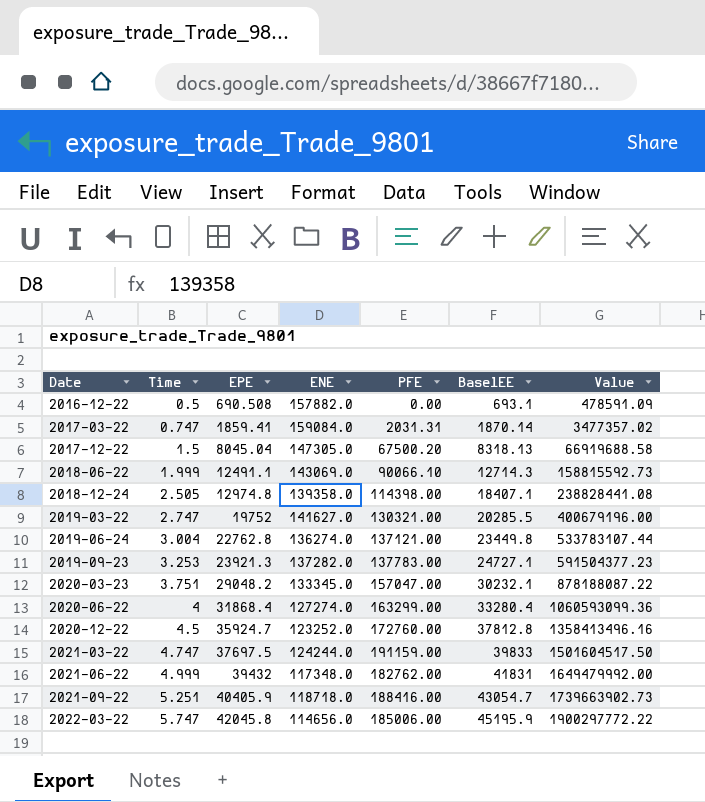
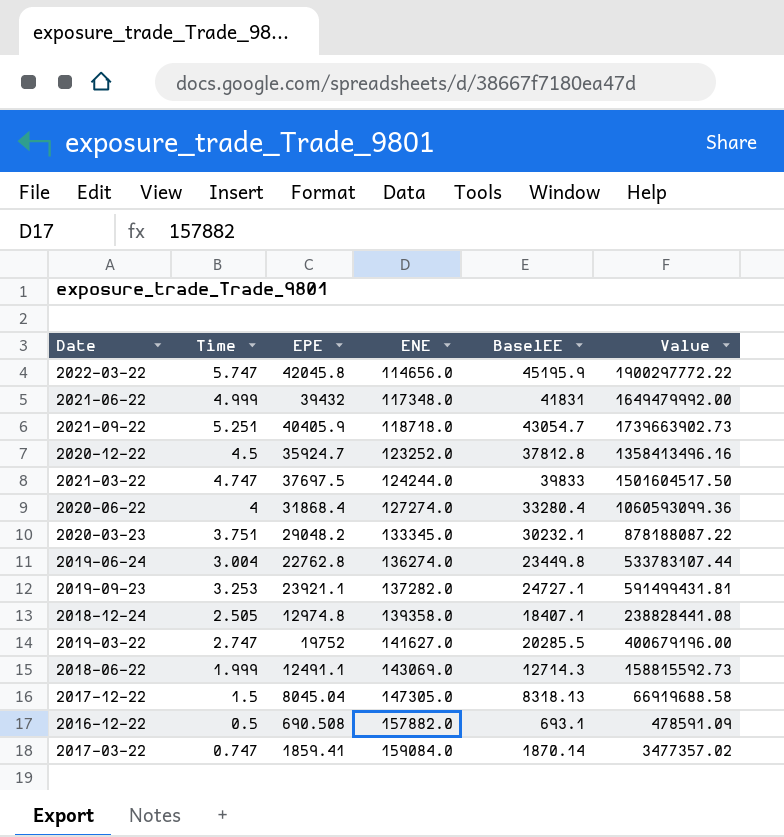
row order: Date ascending -> ENE ascending
column PFE | position: 5 -> none
2019-09-23 | EPE: 23921.3 -> 23921.1
2019-09-23 | Value: 591504377.23 -> 591499431.81

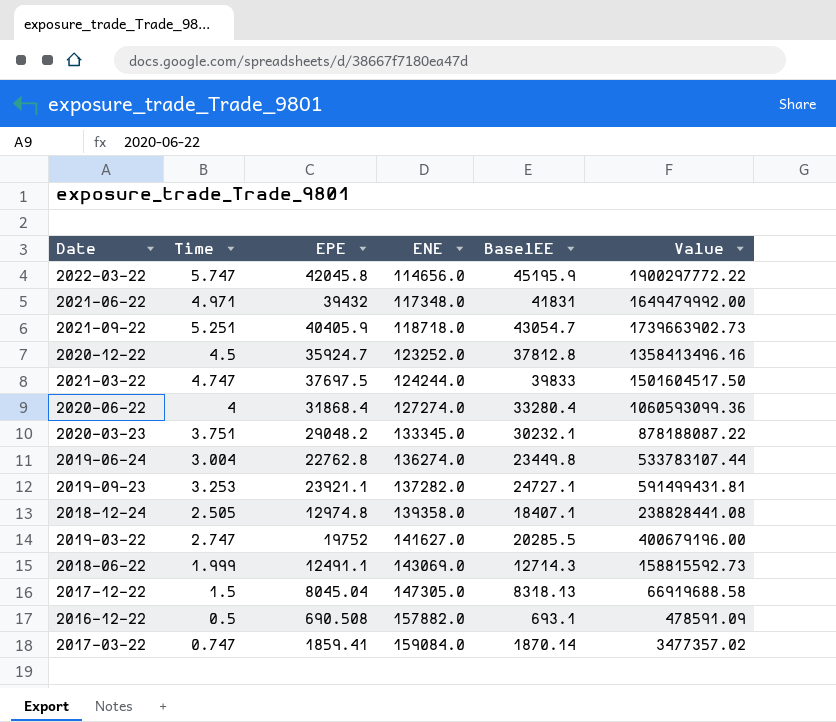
2021-06-22 | Time: 4.999 -> 4.971

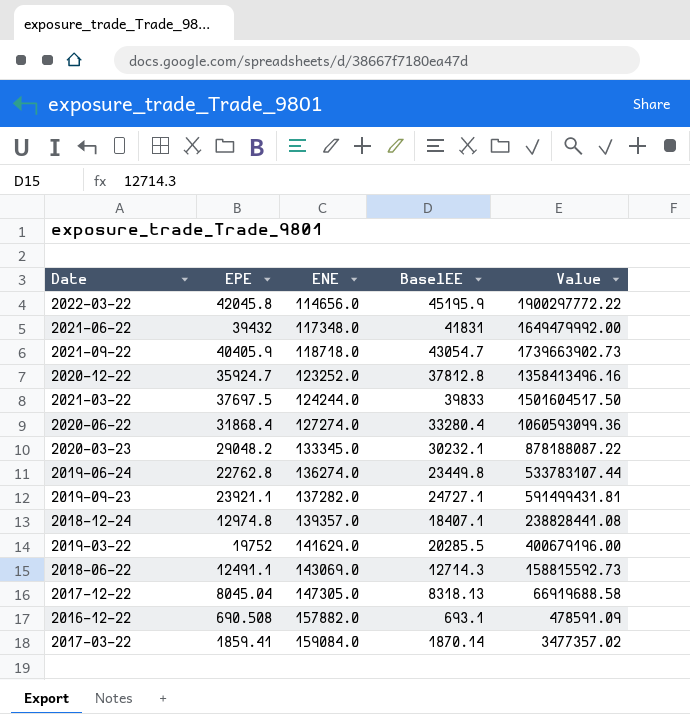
column Time | position: 2 -> none
2018-12-24 | ENE: 139358.0 -> 139357.0
2019-03-22 | ENE: 141627.0 -> 141629.0

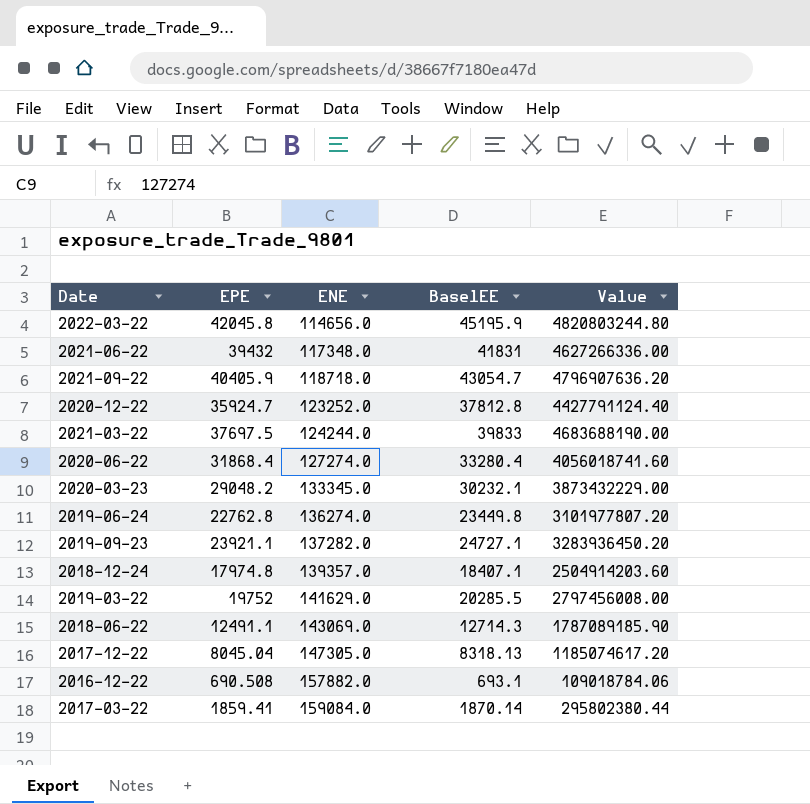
column Value | formula: [EPE] * [BaselEE] -> [EPE] * [ENE]
2018-12-24 | EPE: 12974.8 -> 17974.8

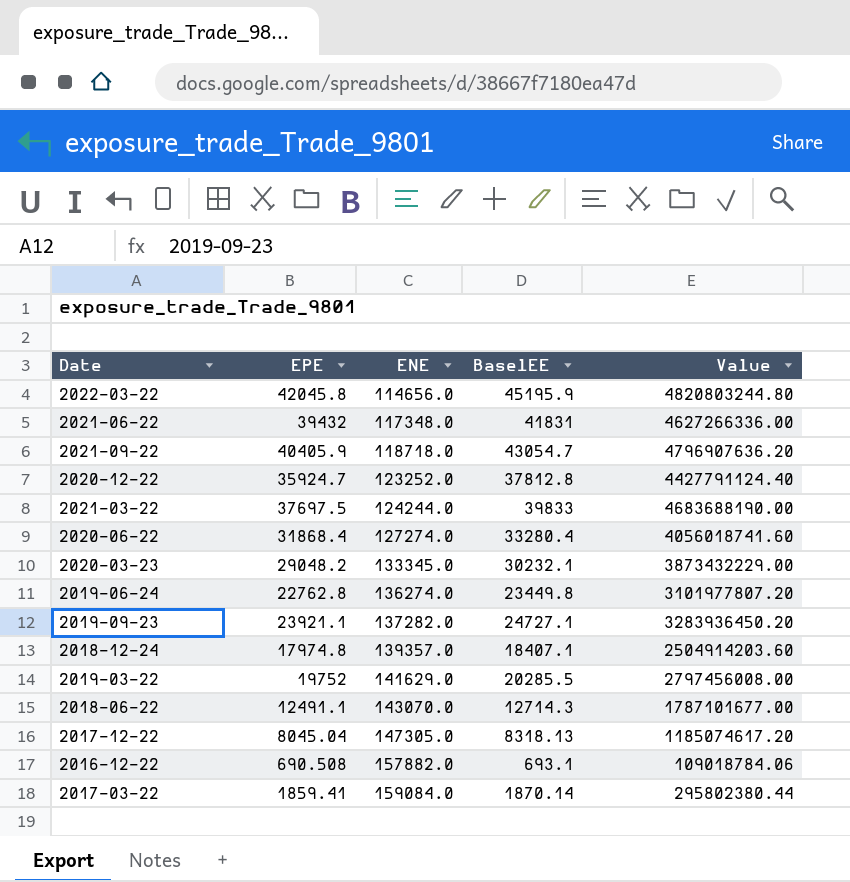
2018-06-22 | ENE: 143069.0 -> 143070.0
2018-06-22 | Value: 1787089185.90 -> 1787101677.00

